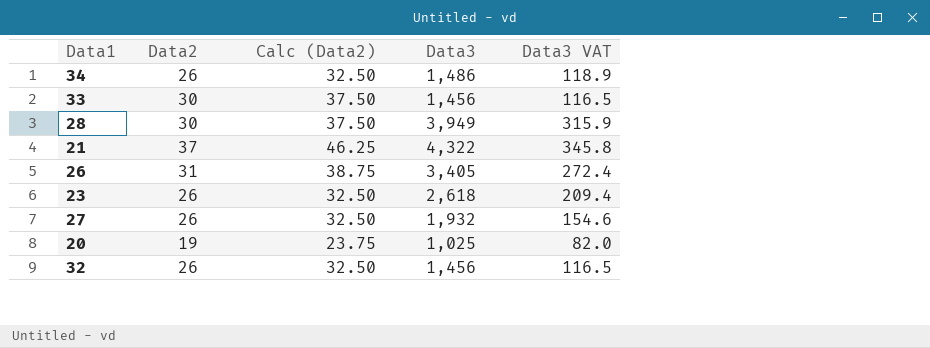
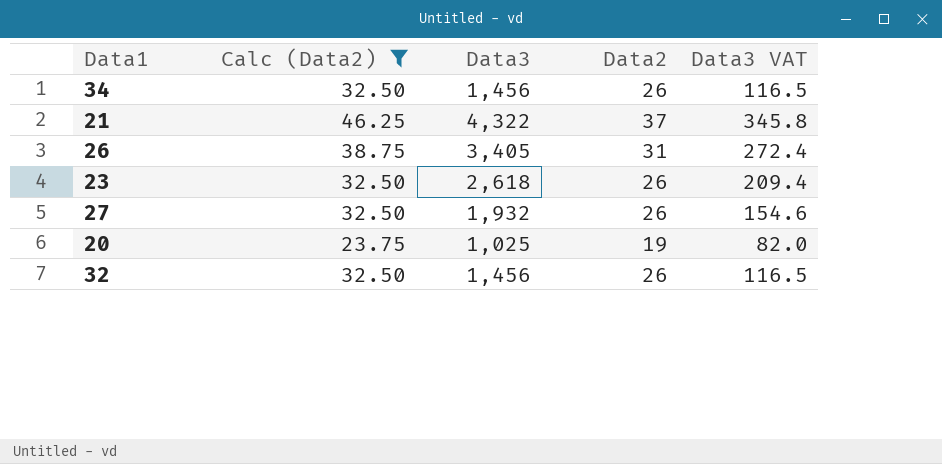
filter: none -> Calc (Data2) != 37.50
column Data2 | position: 2 -> 4
34 | Data3: 1,486 -> 1,456
34 | Data3 VAT: 118.9 -> 116.5

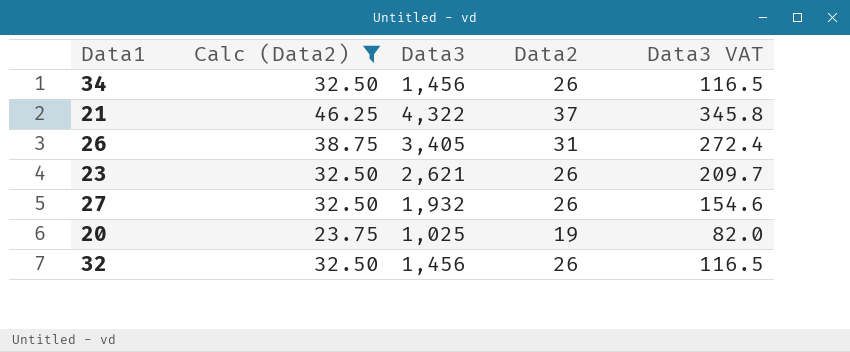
23 | Data3: 2,618 -> 2,621
23 | Data3 VAT: 209.4 -> 209.7

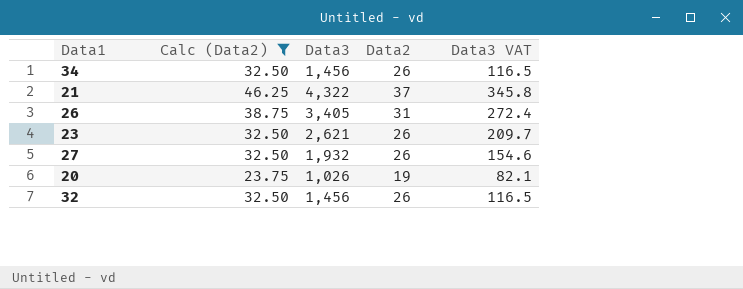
20 | Data3: 1,025 -> 1,026
20 | Data3 VAT: 82.0 -> 82.1

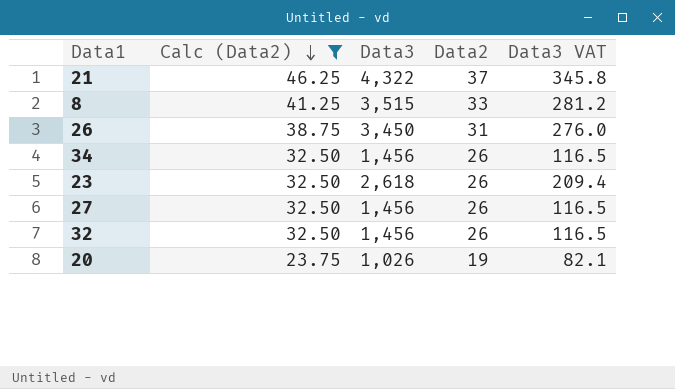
row order: none -> Calc (Data2) descending
row 8: none -> 41.25 | 3,515 | 33 | 281.2
26 | Data3: 3,405 -> 3,450
26 | Data3 VAT: 272.4 -> 276.0
23 | Data3: 2,621 -> 2,618
23 | Data3 VAT: 209.7 -> 209.4
27 | Data3: 1,932 -> 1,456
27 | Data3 VAT: 154.6 -> 116.5

